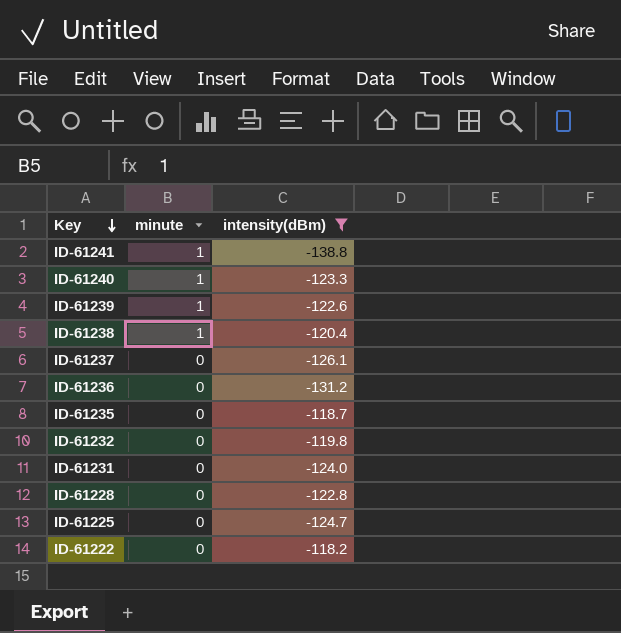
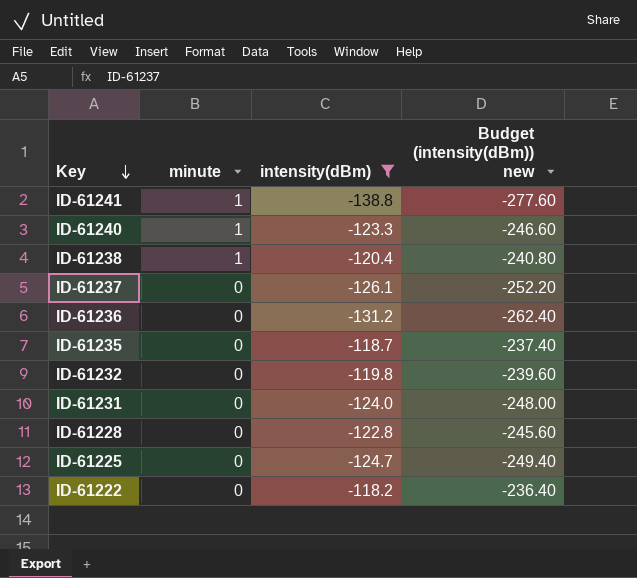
column Budget (intensity(dBm)) new | formula: none -> [intensity(dBm)] * 2
row ID-61239: 1 | -122.6 -> none

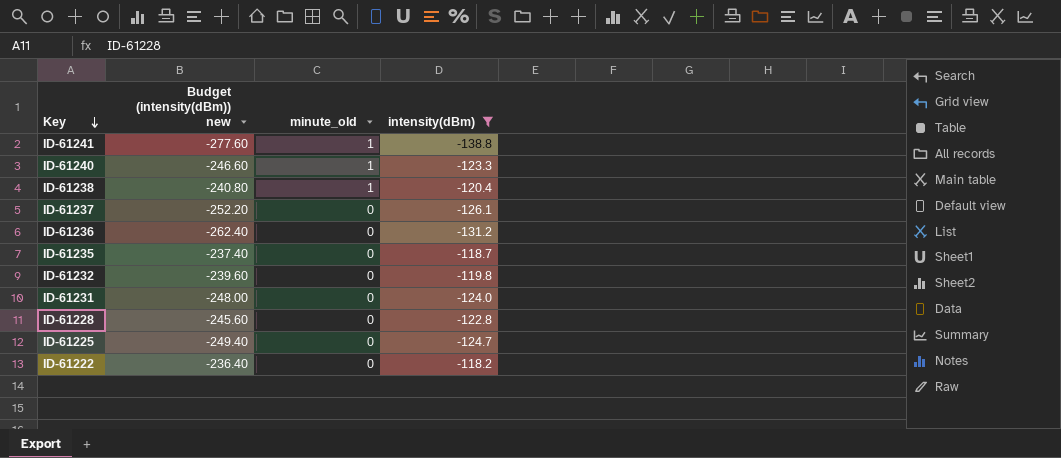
column Budget (intensity(dBm)) new | position: 4 -> 2
column name: minute -> minute_old

